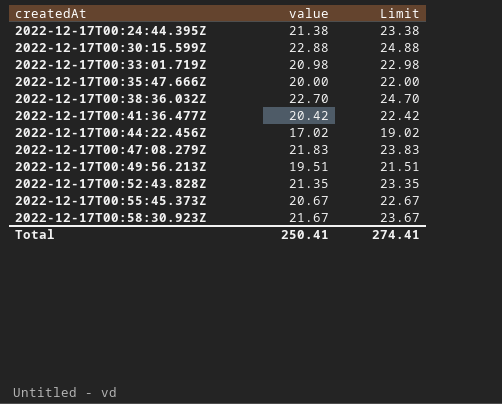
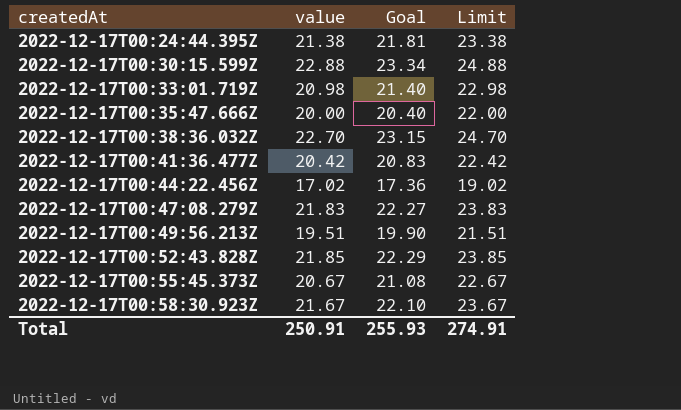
column Goal | formula: none -> [value] * 1.02
2022-12-17T00:52:43.828Z | value: 21.35 -> 21.85
2022-12-17T00:52:43.828Z | Limit: 23.35 -> 23.85
Total | value: 250.41 -> 250.91
Total | Limit: 274.41 -> 274.91

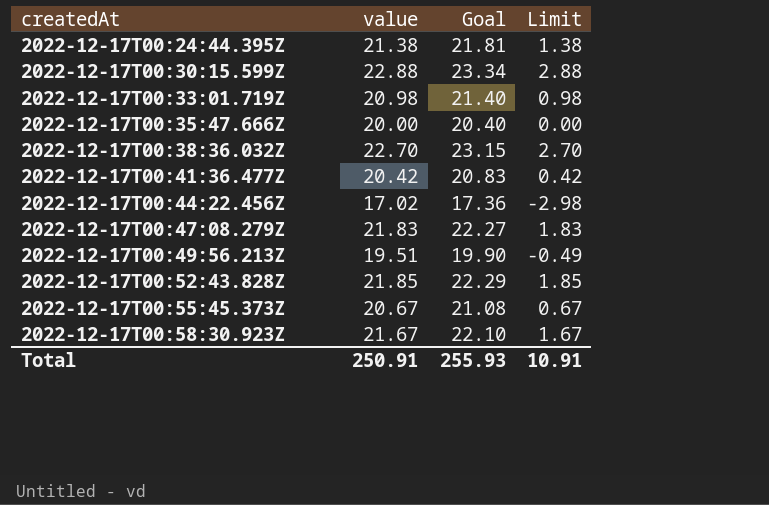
column Limit | formula: [value] + 2 -> [value] - 20
Total | Limit: 274.91 -> 10.91

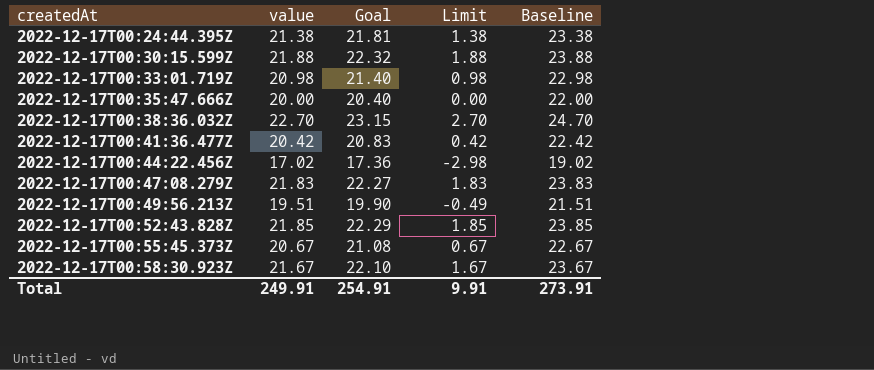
column Baseline | formula: none -> [value] + 2
2022-12-17T00:30:15.599Z | value: 22.88 -> 21.88
2022-12-17T00:30:15.599Z | Goal: 23.34 -> 22.32
2022-12-17T00:30:15.599Z | Limit: 2.88 -> 1.88
Total | value: 250.91 -> 249.91
Total | Goal: 255.93 -> 254.91
Total | Limit: 10.91 -> 9.91

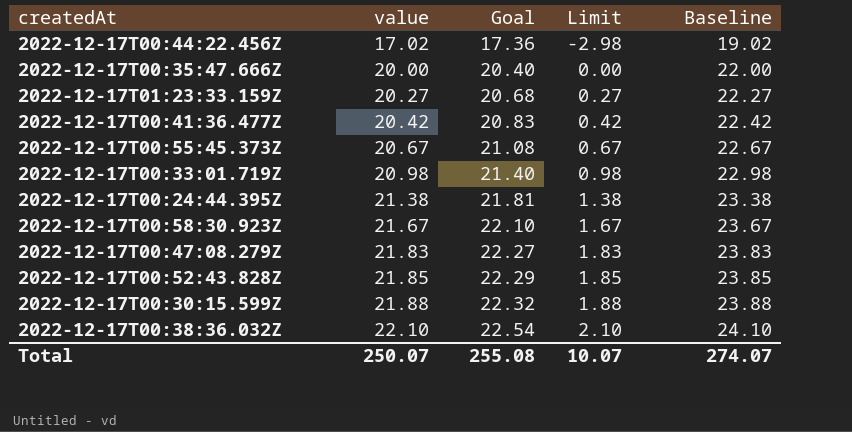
row order: createdAt ascending -> value ascending
row 2022-12-17T00:49:56.213Z: 19.51 | 19.90 | -0.49 | 21.51 -> none
row 2022-12-17T01:23:33.159Z: none -> 20.27 | 20.68 | 0.27 | 22.27
2022-12-17T00:38:36.032Z | value: 22.70 -> 22.10
2022-12-17T00:38:36.032Z | Goal: 23.15 -> 22.54
2022-12-17T00:38:36.032Z | Limit: 2.70 -> 2.10
2022-12-17T00:38:36.032Z | Baseline: 24.70 -> 24.10
Total | value: 249.91 -> 250.07
Total | Goal: 254.91 -> 255.08
Total | Limit: 9.91 -> 10.07
Total | Baseline: 273.91 -> 274.07

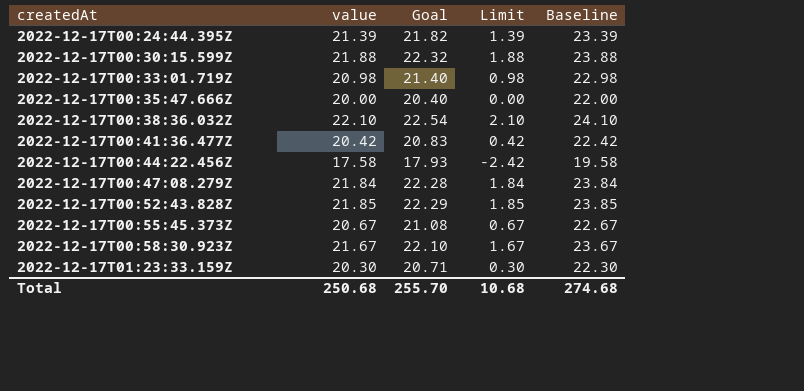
row order: value ascending -> createdAt ascending
2022-12-17T00:24:44.395Z | value: 21.38 -> 21.39
2022-12-17T00:24:44.395Z | Goal: 21.81 -> 21.82
2022-12-17T00:24:44.395Z | Limit: 1.38 -> 1.39
2022-12-17T00:24:44.395Z | Baseline: 23.38 -> 23.39
2022-12-17T00:44:22.456Z | value: 17.02 -> 17.58
2022-12-17T00:44:22.456Z | Goal: 17.36 -> 17.93
2022-12-17T00:44:22.456Z | Limit: -2.98 -> -2.42
2022-12-17T00:44:22.456Z | Baseline: 19.02 -> 19.58
2022-12-17T00:47:08.279Z | value: 21.83 -> 21.84
2022-12-17T00:47:08.279Z | Goal: 22.27 -> 22.28
2022-12-17T00:47:08.279Z | Limit: 1.83 -> 1.84
2022-12-17T00:47:08.279Z | Baseline: 23.83 -> 23.84
2022-12-17T01:23:33.159Z | value: 20.27 -> 20.30
2022-12-17T01:23:33.159Z | Goal: 20.68 -> 20.71
2022-12-17T01:23:33.159Z | Limit: 0.27 -> 0.30
2022-12-17T01:23:33.159Z | Baseline: 22.27 -> 22.30
Total | value: 250.07 -> 250.68
Total | Goal: 255.08 -> 255.70
Total | Limit: 10.07 -> 10.68
Total | Baseline: 274.07 -> 274.68

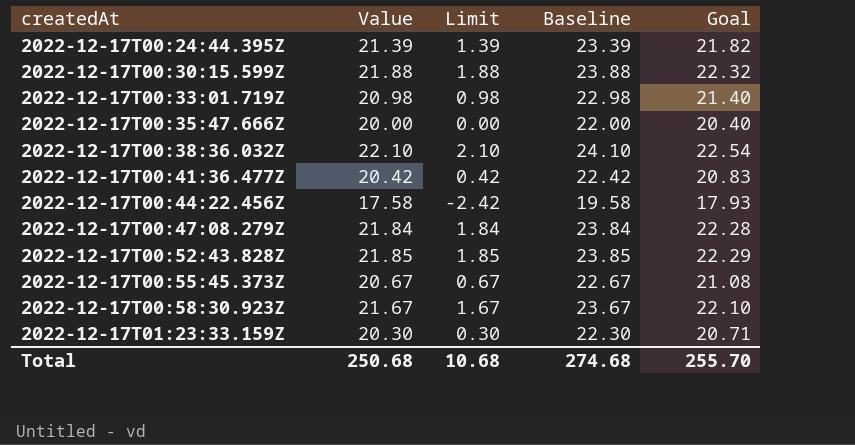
column name: value -> Value
column Goal | position: 3 -> 5

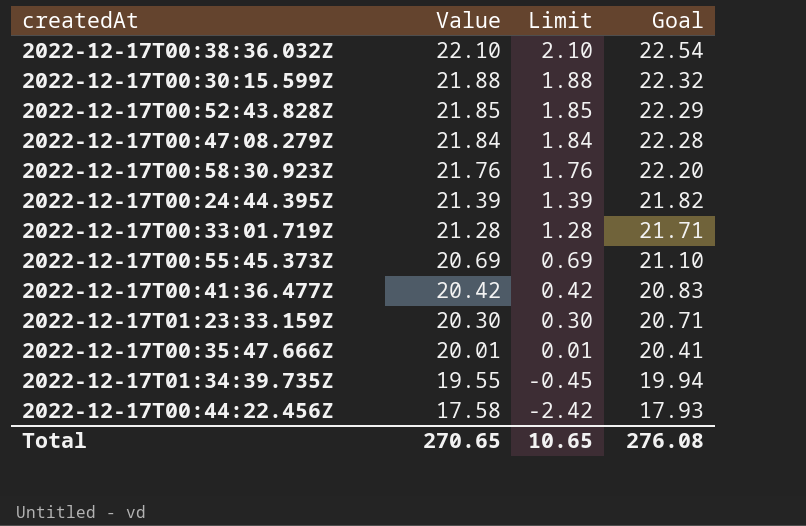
row order: createdAt ascending -> Value descending
column Baseline | formula: [Value] + 2 -> none
2022-12-17T00:58:30.923Z | Value: 21.67 -> 21.76
2022-12-17T00:58:30.923Z | Limit: 1.67 -> 1.76
2022-12-17T00:58:30.923Z | Goal: 22.10 -> 22.20
2022-12-17T00:33:01.719Z | Value: 20.98 -> 21.28
2022-12-17T00:33:01.719Z | Limit: 0.98 -> 1.28
2022-12-17T00:33:01.719Z | Goal: 21.40 -> 21.71
2022-12-17T00:55:45.373Z | Value: 20.67 -> 20.69
2022-12-17T00:55:45.373Z | Limit: 0.67 -> 0.69
2022-12-17T00:55:45.373Z | Goal: 21.08 -> 21.10
2022-12-17T00:35:47.666Z | Value: 20.00 -> 20.01
2022-12-17T00:35:47.666Z | Limit: 0.00 -> 0.01
2022-12-17T00:35:47.666Z | Goal: 20.40 -> 20.41
row 2022-12-17T01:34:39.735Z: none -> 19.55 | -0.45 | 19.94
Total | Value: 250.68 -> 270.65
Total | Limit: 10.68 -> 10.65
Total | Goal: 255.70 -> 276.08

